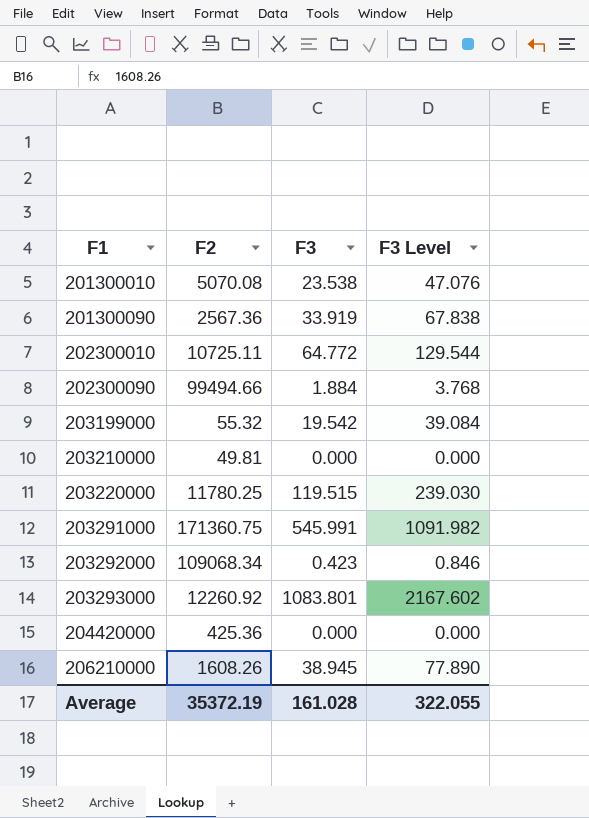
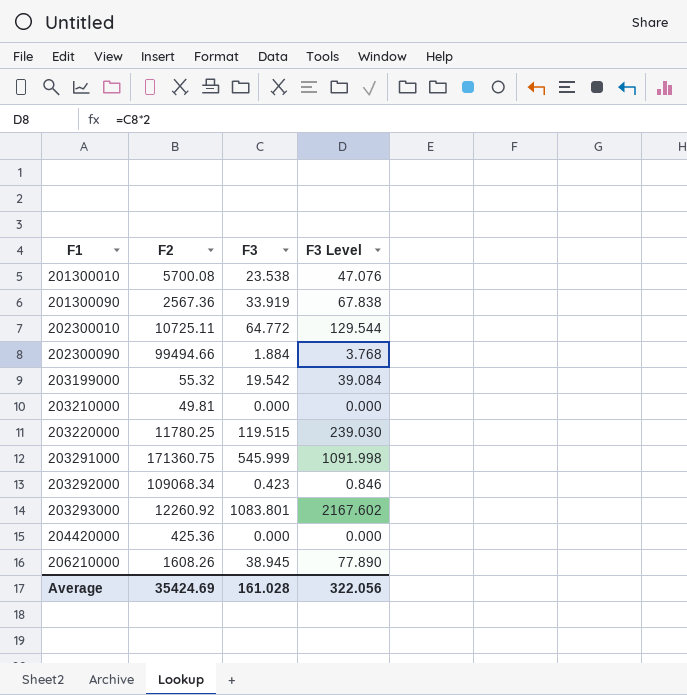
201300010 | F2: 5070.08 -> 5700.08
203291000 | F3: 545.991 -> 545.999
203291000 | F3 Level: 1091.982 -> 1091.998
Average | F2: 35372.19 -> 35424.69
Average | F3 Level: 322.055 -> 322.056

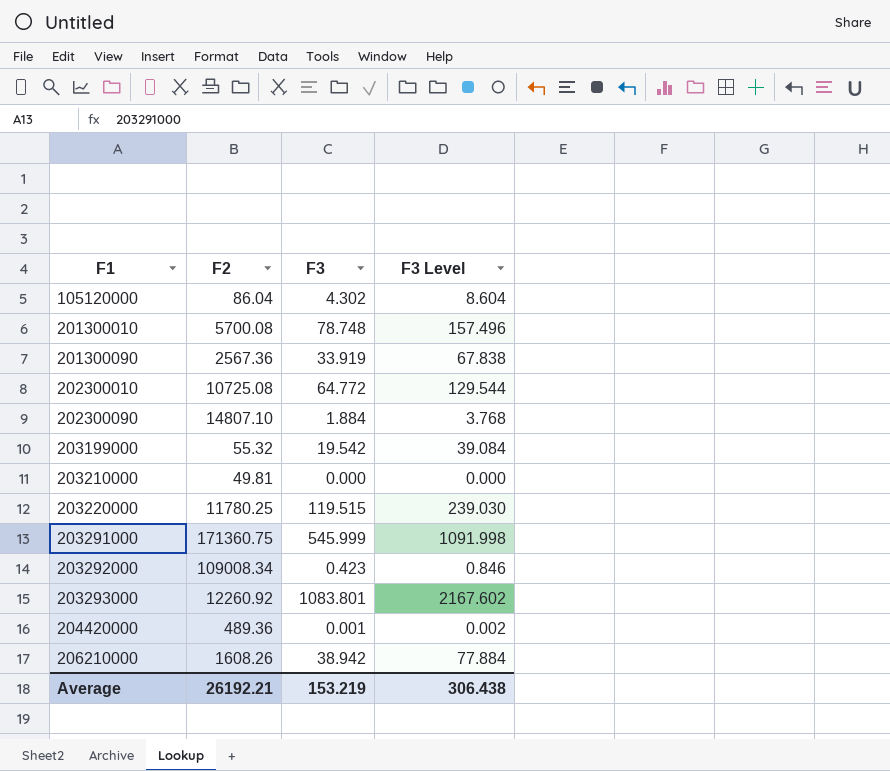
row 105120000: none -> 86.04 | 4.302 | 8.604
201300010 | F3: 23.538 -> 78.748
201300010 | F3 Level: 47.076 -> 157.496
202300010 | F2: 10725.11 -> 10725.08
202300090 | F2: 99494.66 -> 14807.10
203292000 | F2: 109068.34 -> 109008.34
204420000 | F2: 425.36 -> 489.36
204420000 | F3: 0.000 -> 0.001
204420000 | F3 Level: 0.000 -> 0.002
206210000 | F3: 38.945 -> 38.942
206210000 | F3 Level: 77.890 -> 77.884
Average | F2: 35424.69 -> 26192.21
Average | F3: 161.028 -> 153.219
Average | F3 Level: 322.056 -> 306.438

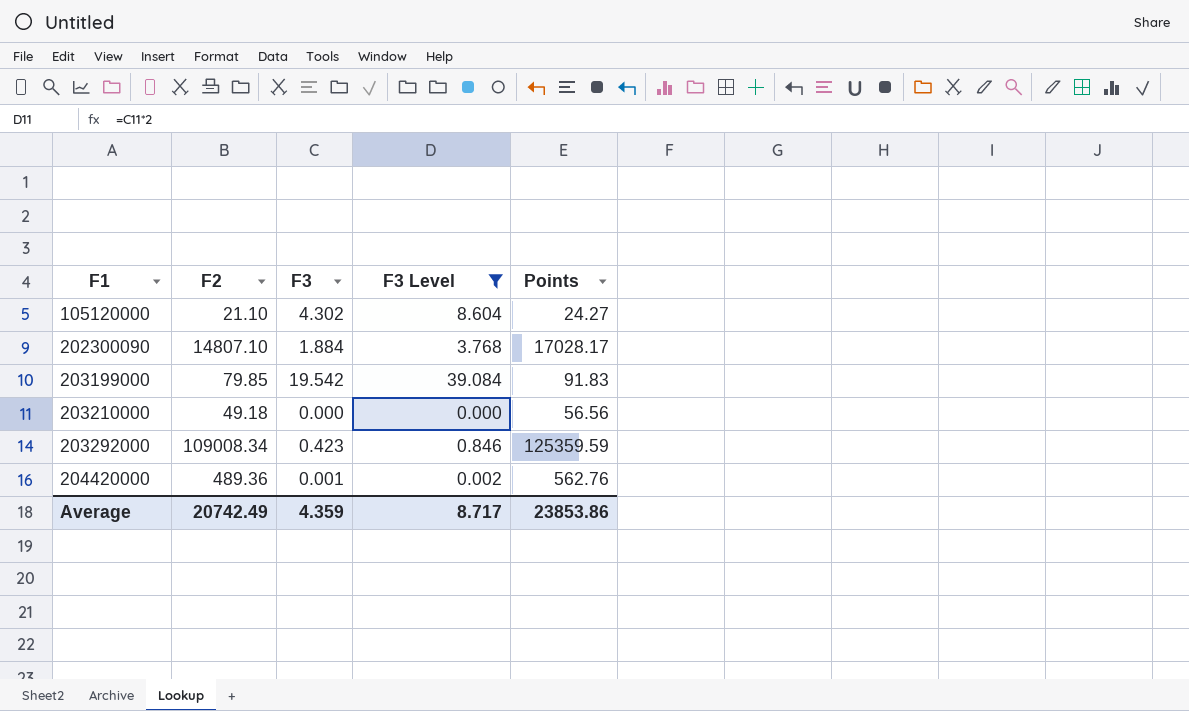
filter: none -> F3 Level <= 39.084
column Points | formula: none -> [F2] * 1.15
105120000 | F2: 86.04 -> 21.10
203199000 | F2: 55.32 -> 79.85
203210000 | F2: 49.81 -> 49.18
Average | F2: 26192.21 -> 20742.49
Average | F3: 153.219 -> 4.359
Average | F3 Level: 306.438 -> 8.717

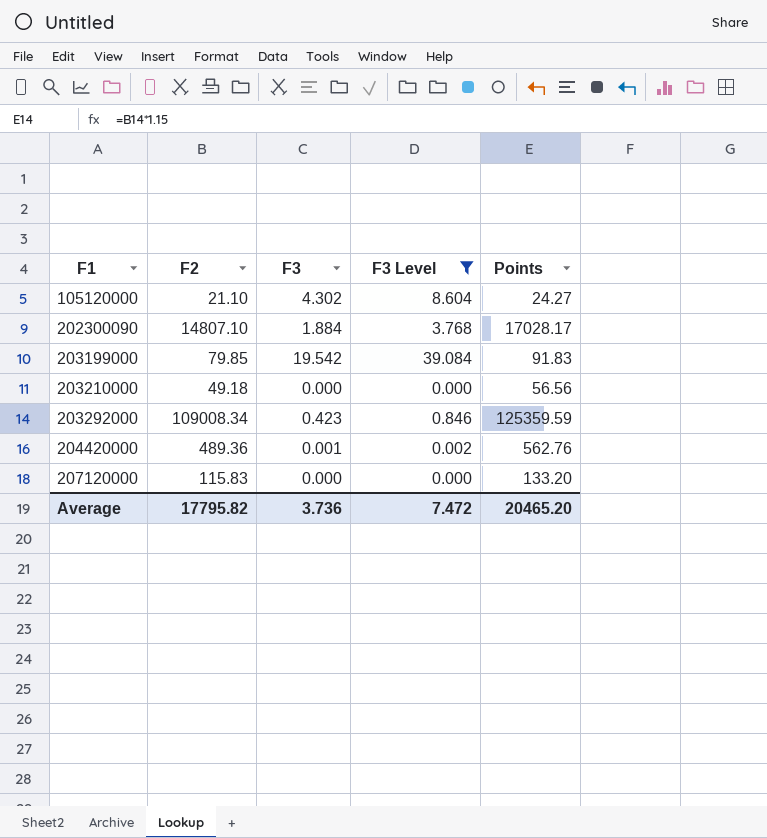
row 207120000: none -> 115.83 | 0.000 | 0.000 | 133.20
Average | F2: 20742.49 -> 17795.82
Average | F3: 4.359 -> 3.736
Average | F3 Level: 8.717 -> 7.472
Average | Points: 23853.86 -> 20465.20

